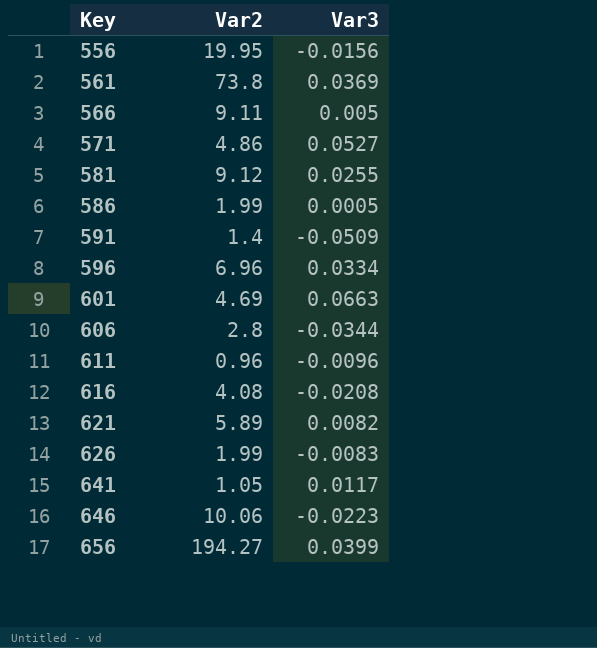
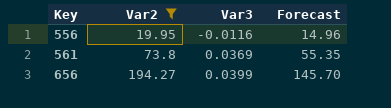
filter: none -> Var2 >= 19.95
column Forecast | formula: none -> [Var2] * 0.75
556 | Var3: -0.0156 -> -0.0116

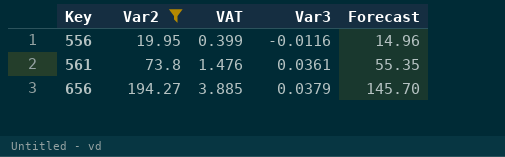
column VAT | formula: none -> [Var2] * 0.02
561 | Var3: 0.0369 -> 0.0361
656 | Var3: 0.0399 -> 0.0379

